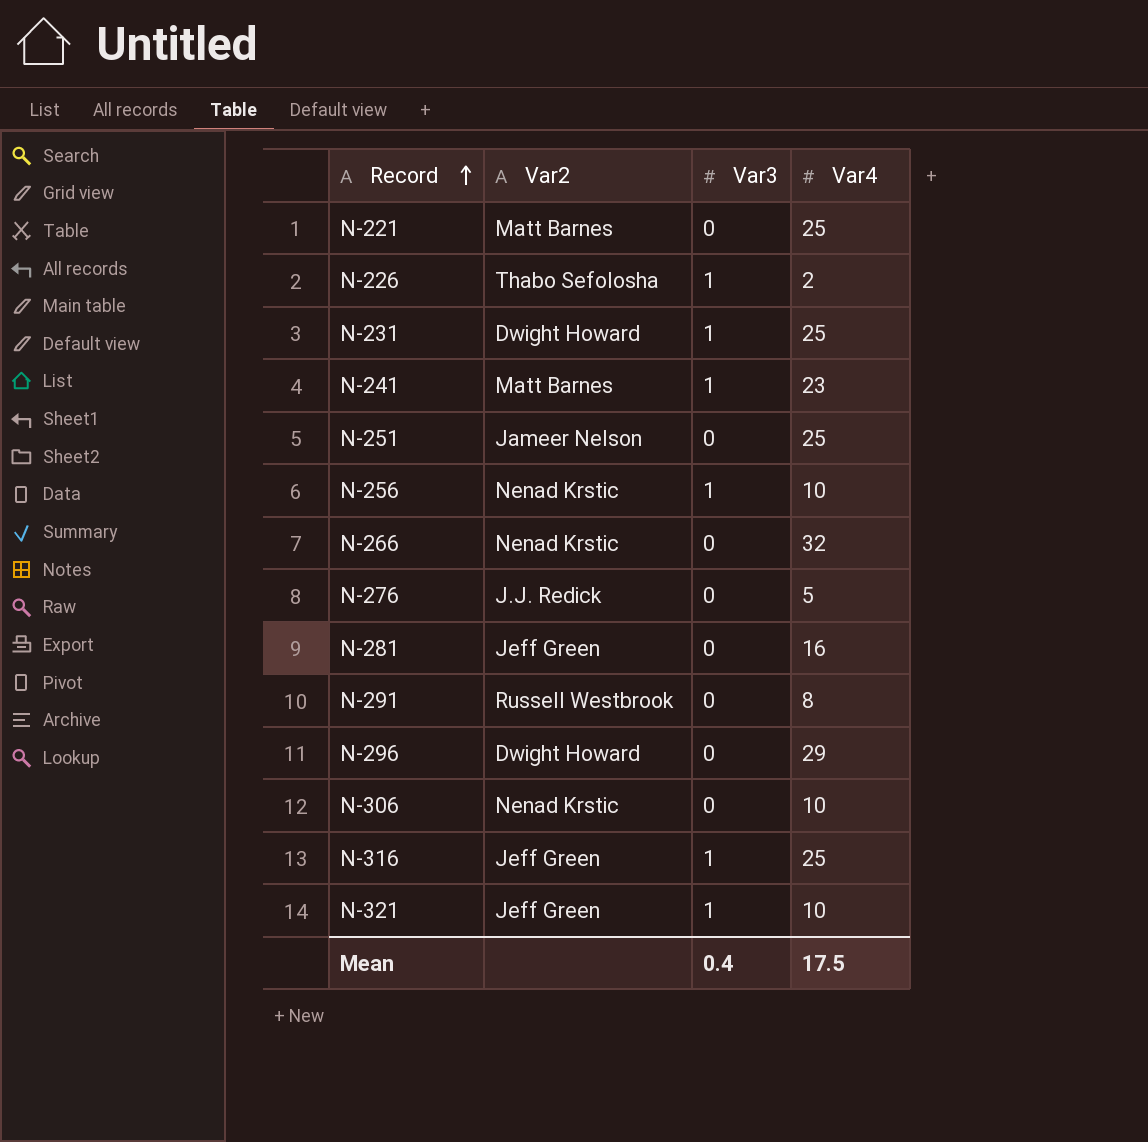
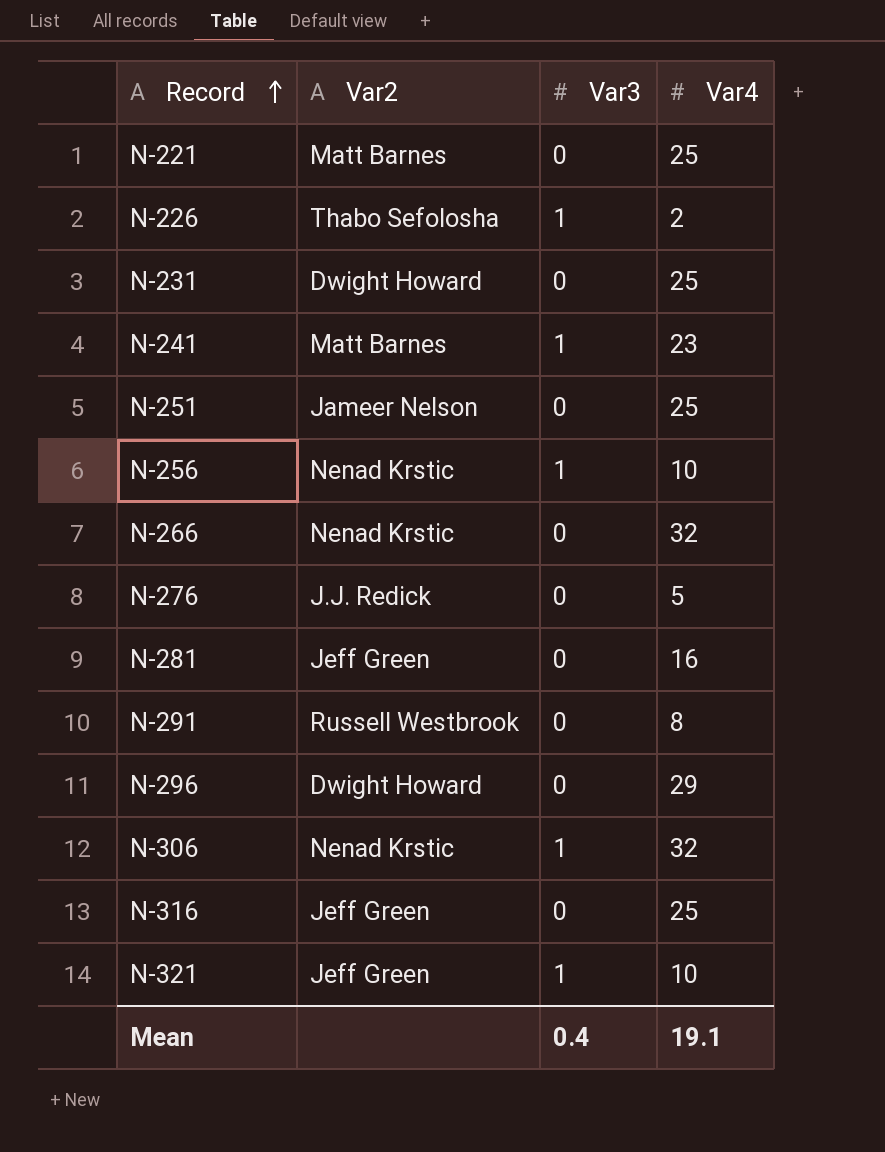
N-231 | Var3: 1 -> 0
N-306 | Var3: 0 -> 1
N-306 | Var4: 10 -> 32
N-316 | Var3: 1 -> 0
Mean | Var4: 17.5 -> 19.1

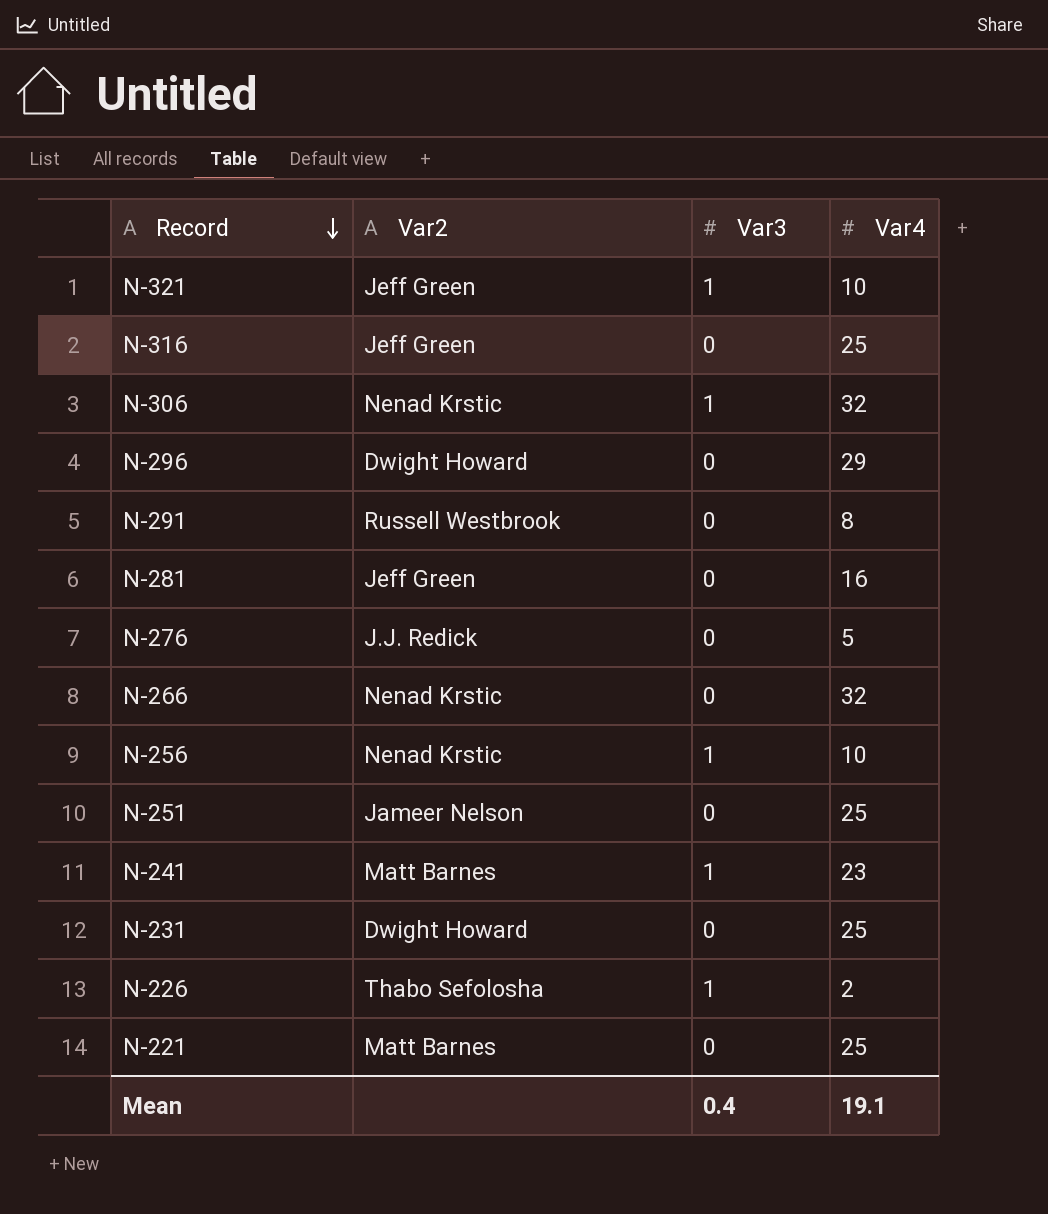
row order: Record ascending -> Record descending

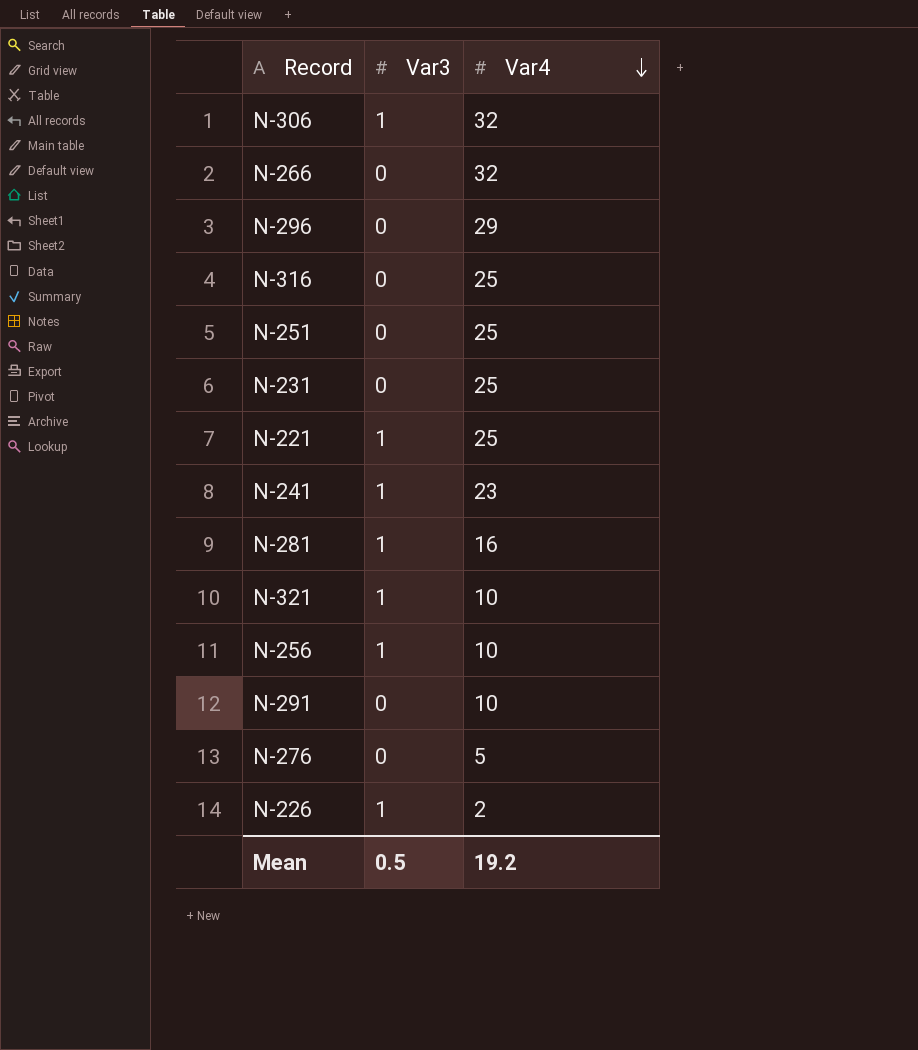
row order: Record descending -> Var4 descending
column Var2 | position: 2 -> none
N-221 | Var3: 0 -> 1
N-281 | Var3: 0 -> 1
N-291 | Var4: 8 -> 10
Mean | Var3: 0.4 -> 0.5
Mean | Var4: 19.1 -> 19.2

